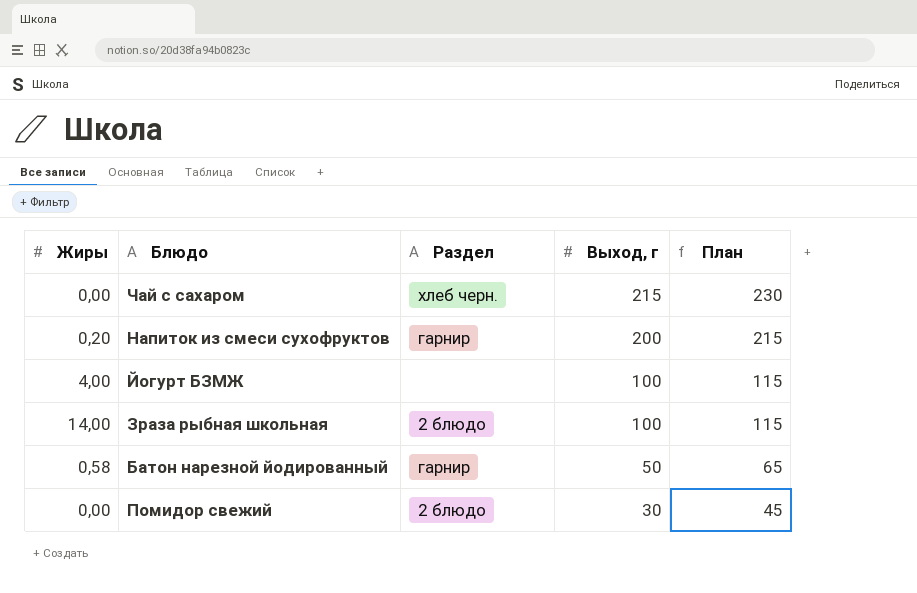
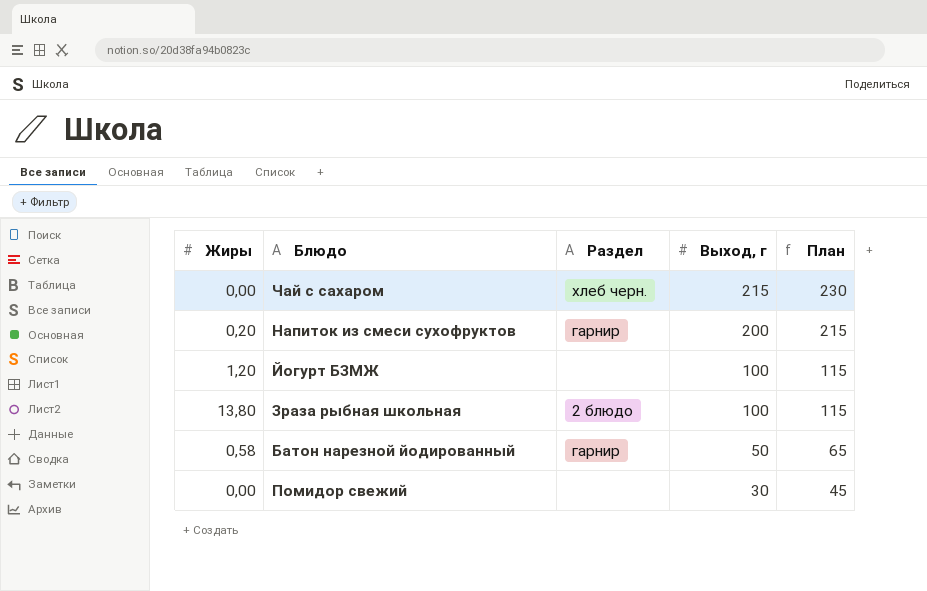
Йогурт БЗМЖ | Жиры: 4,00 -> 1,20
Зраза рыбная школьная | Жиры: 14,00 -> 13,80
Помидор свежий | Раздел: 2 блюдо -> none

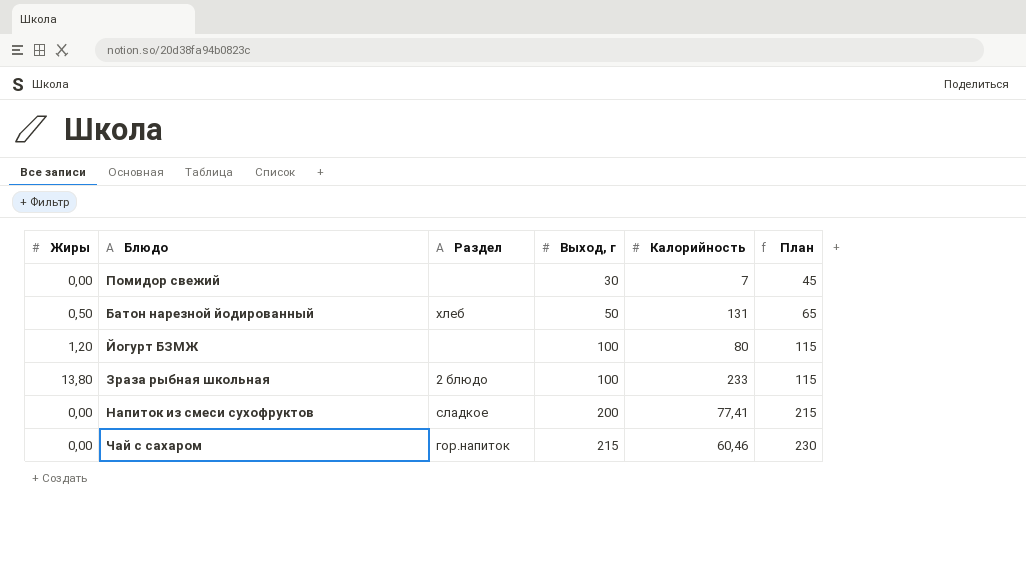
row order: Выход, г descending -> Выход, г ascending
column Калорийность | position: none -> 5
Батон нарезной йодированный | Жиры: 0,58 -> 0,50
Батон нарезной йодированный | Раздел: гарнир -> хлеб
Напиток из смеси сухофруктов | Жиры: 0,20 -> 0,00
Напиток из смеси сухофруктов | Раздел: гарнир -> сладкое
Чай с сахаром | Раздел: хлеб черн. -> гор.напиток

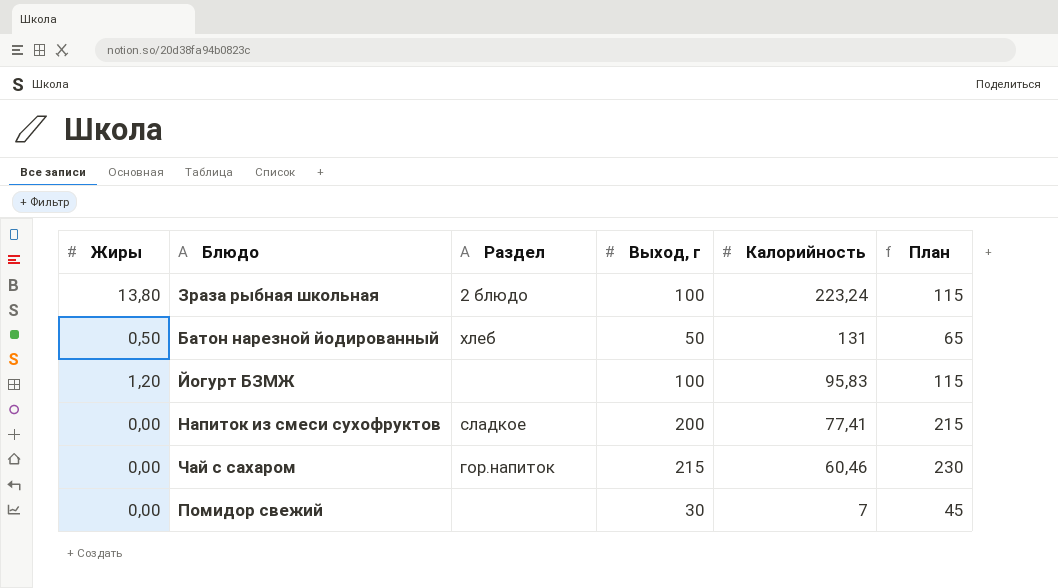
row order: Выход, г ascending -> Калорийность descending
Зраза рыбная школьная | Калорийность: 233 -> 223,24
Йогурт БЗМЖ | Калорийность: 80 -> 95,83

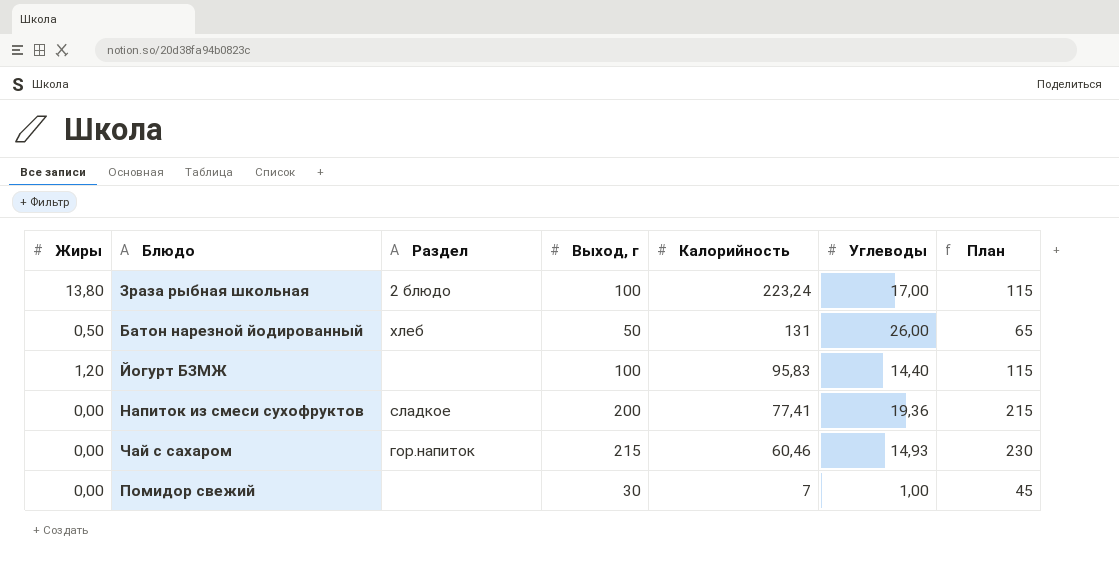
column Углеводы | position: none -> 6

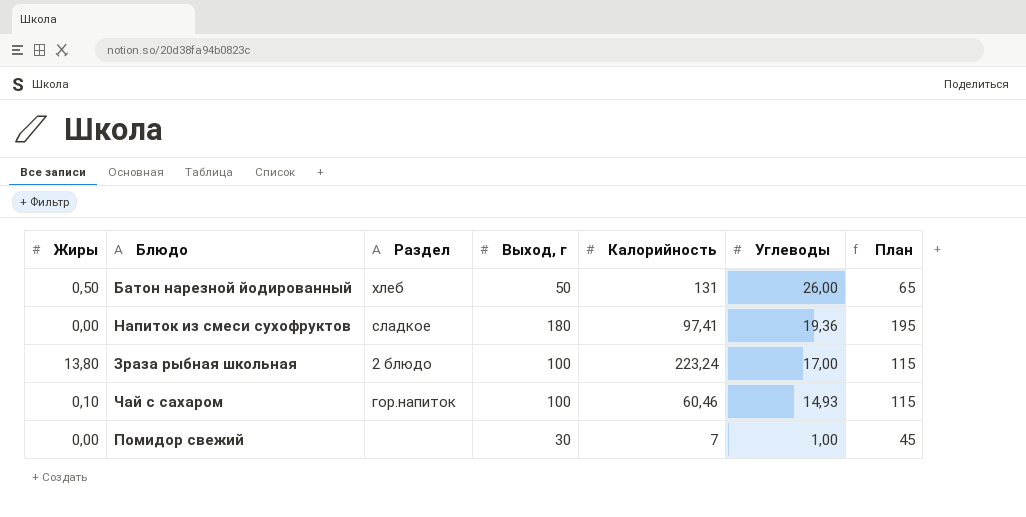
row order: Калорийность descending -> Углеводы descending
row Йогурт БЗМЖ: 1,20 | none | 100 | 95,83 | 14,40 | 115 -> none
Напиток из смеси сухофруктов | Выход, г: 200 -> 180
Напиток из смеси сухофруктов | Калорийность: 77,41 -> 97,41
Напиток из смеси сухофруктов | План: 215 -> 195
Чай с сахаром | Жиры: 0,00 -> 0,10
Чай с сахаром | Выход, г: 215 -> 100
Чай с сахаром | План: 230 -> 115

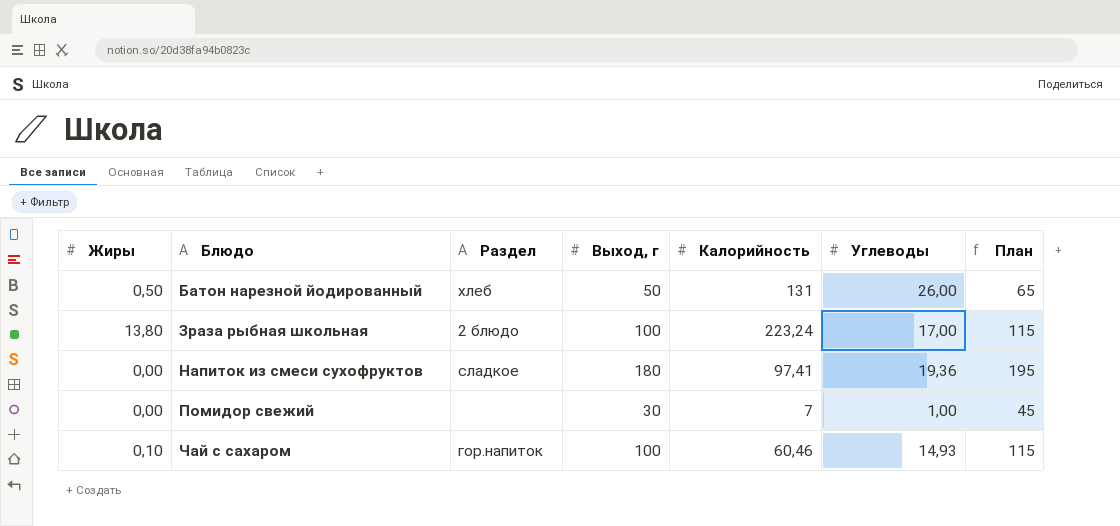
row order: Углеводы descending -> Блюдо ascending

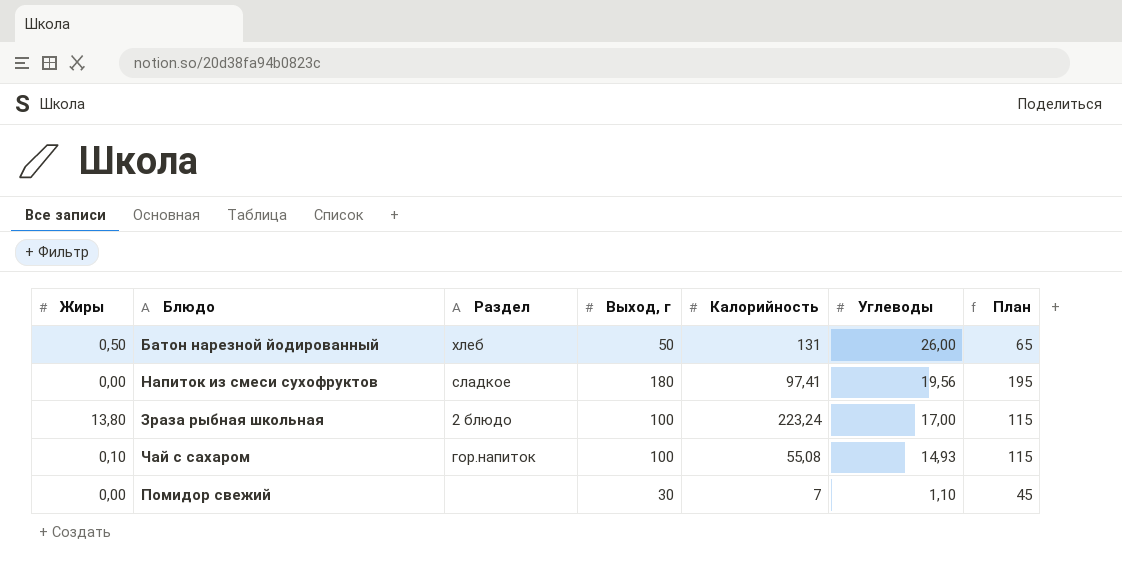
row order: Блюдо ascending -> Углеводы descending
Напиток из смеси сухофруктов | Углеводы: 19,36 -> 19,56
Чай с сахаром | Калорийность: 60,46 -> 55,08
Помидор свежий | Углеводы: 1,00 -> 1,10

